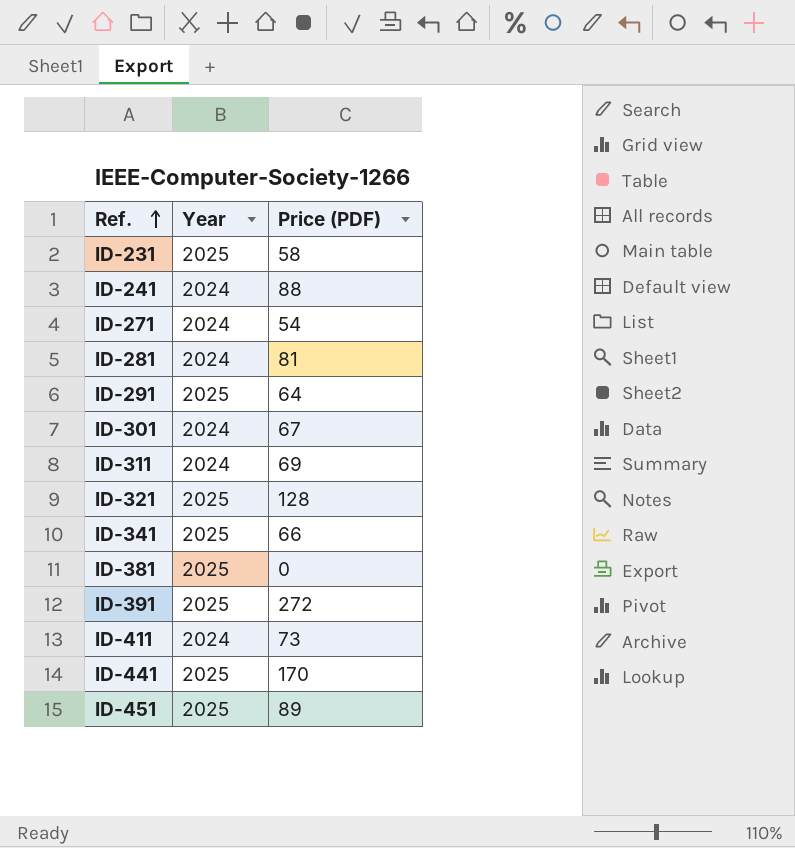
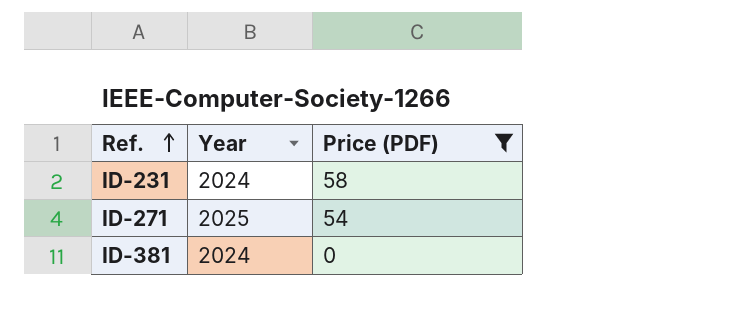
filter: none -> Price (PDF) <= 58
ID-231 | Year: 2025 -> 2024
ID-271 | Year: 2024 -> 2025
ID-381 | Year: 2025 -> 2024

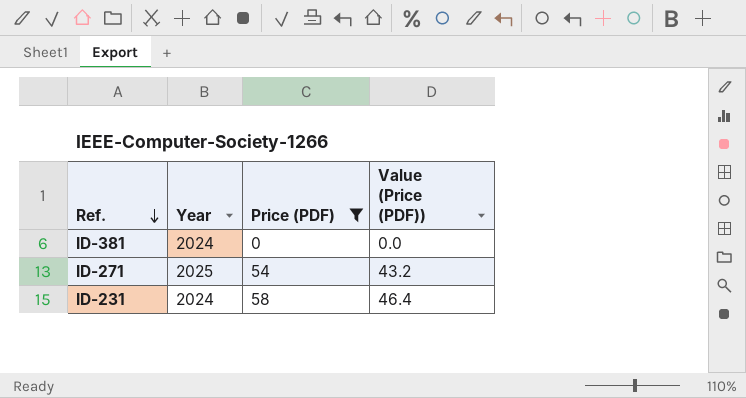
row order: Ref. ascending -> Ref. descending
column Value (Price (PDF)) | formula: none -> [Price (PDF)] * 0.8

